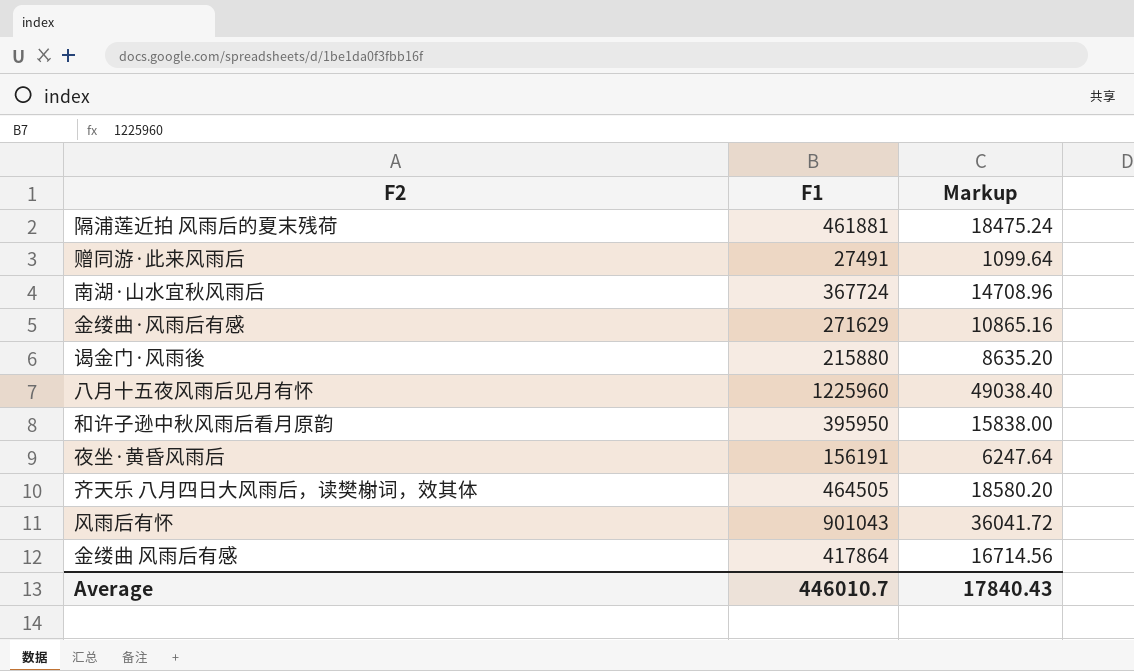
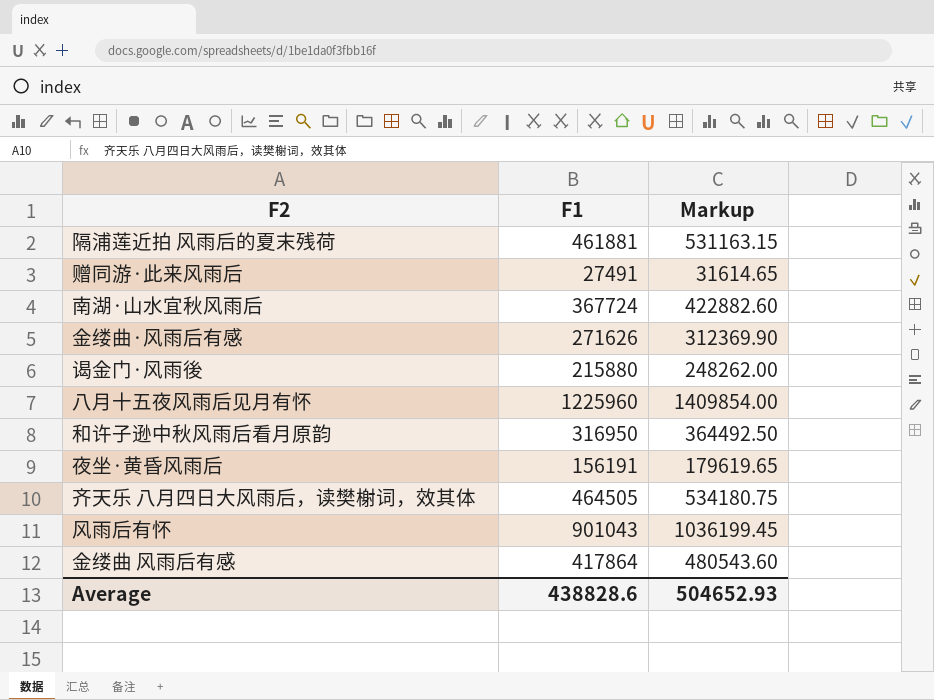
column Markup | formula: [F1] * 0.04 -> [F1] * 1.15
金缕曲·风雨后有感 | F1: 271629 -> 271626
和许子逊中秋风雨后看月原韵 | F1: 395950 -> 316950
Average | F1: 446010.7 -> 438828.6
Average | Markup: 17840.43 -> 504652.93

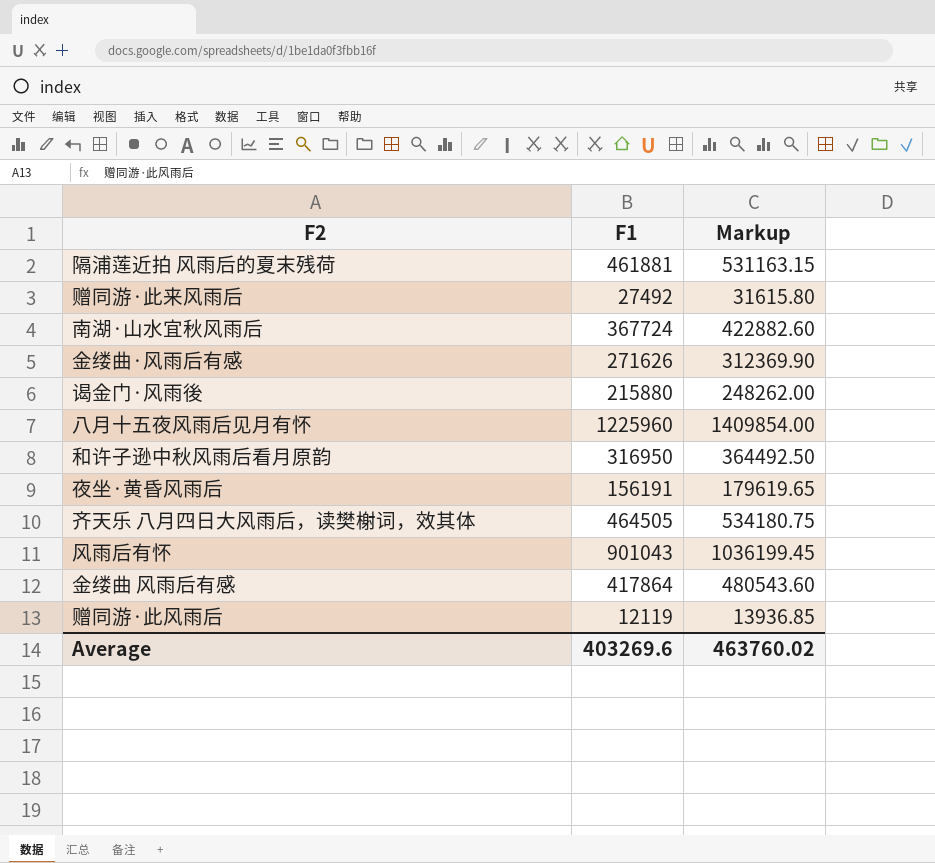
赠同游·此来风雨后 | F1: 27491 -> 27492
赠同游·此来风雨后 | Markup: 31614.65 -> 31615.80
row 赠同游·此风雨后: none -> 12119 | 13936.85
Average | F1: 438828.6 -> 403269.6
Average | Markup: 504652.93 -> 463760.02

